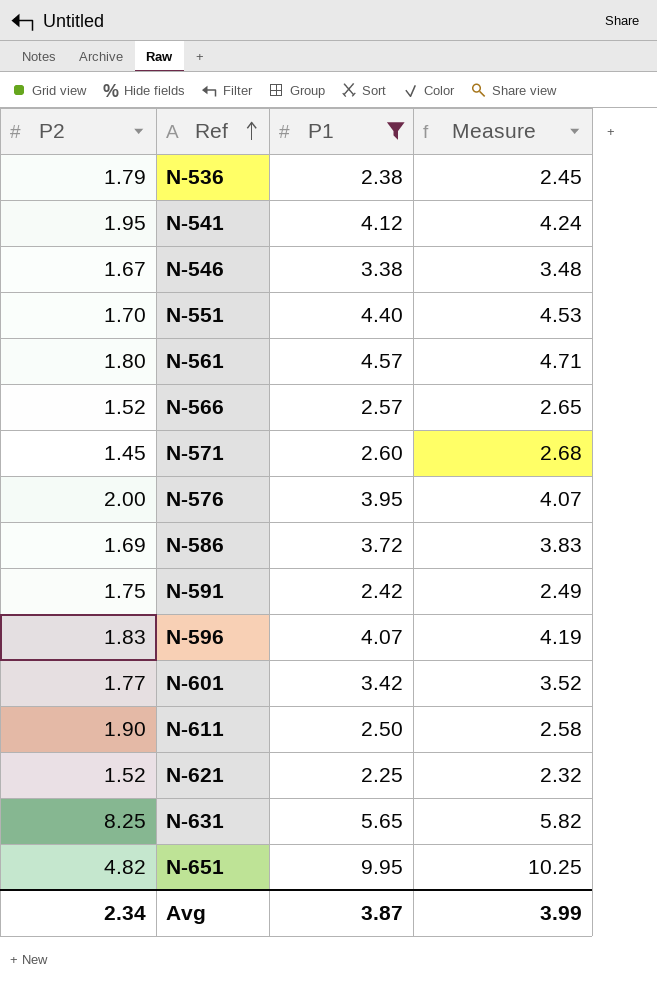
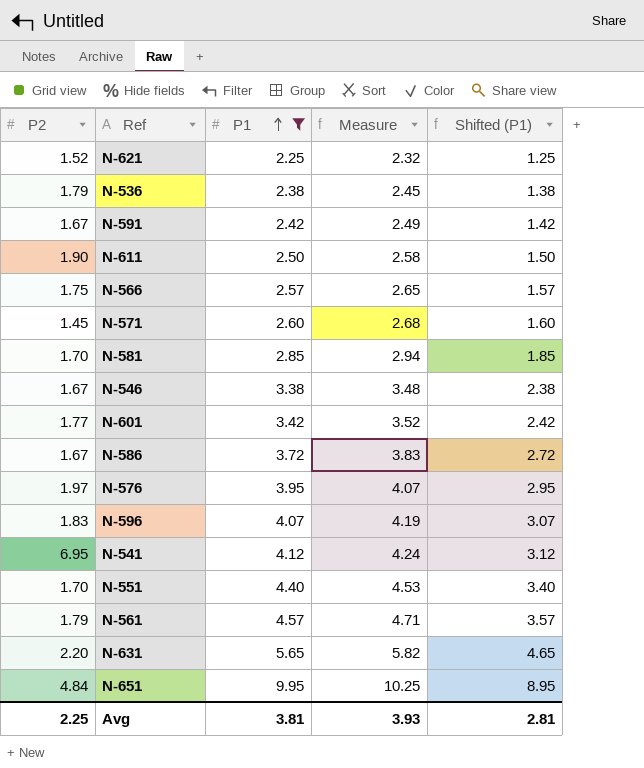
row order: Ref ascending -> P1 ascending
column Shifted (P1) | formula: none -> [P1] - 1
N-591 | P2: 1.75 -> 1.67
N-566 | P2: 1.52 -> 1.75
row N-581: none -> 1.70 | 2.85 | 2.94 | 1.85
N-586 | P2: 1.69 -> 1.67
N-576 | P2: 2.00 -> 1.97
N-541 | P2: 1.95 -> 6.95
N-561 | P2: 1.80 -> 1.79
N-631 | P2: 8.25 -> 2.20
N-651 | P2: 4.82 -> 4.84
Avg | P2: 2.34 -> 2.25
Avg | P1: 3.87 -> 3.81
Avg | Measure: 3.99 -> 3.93

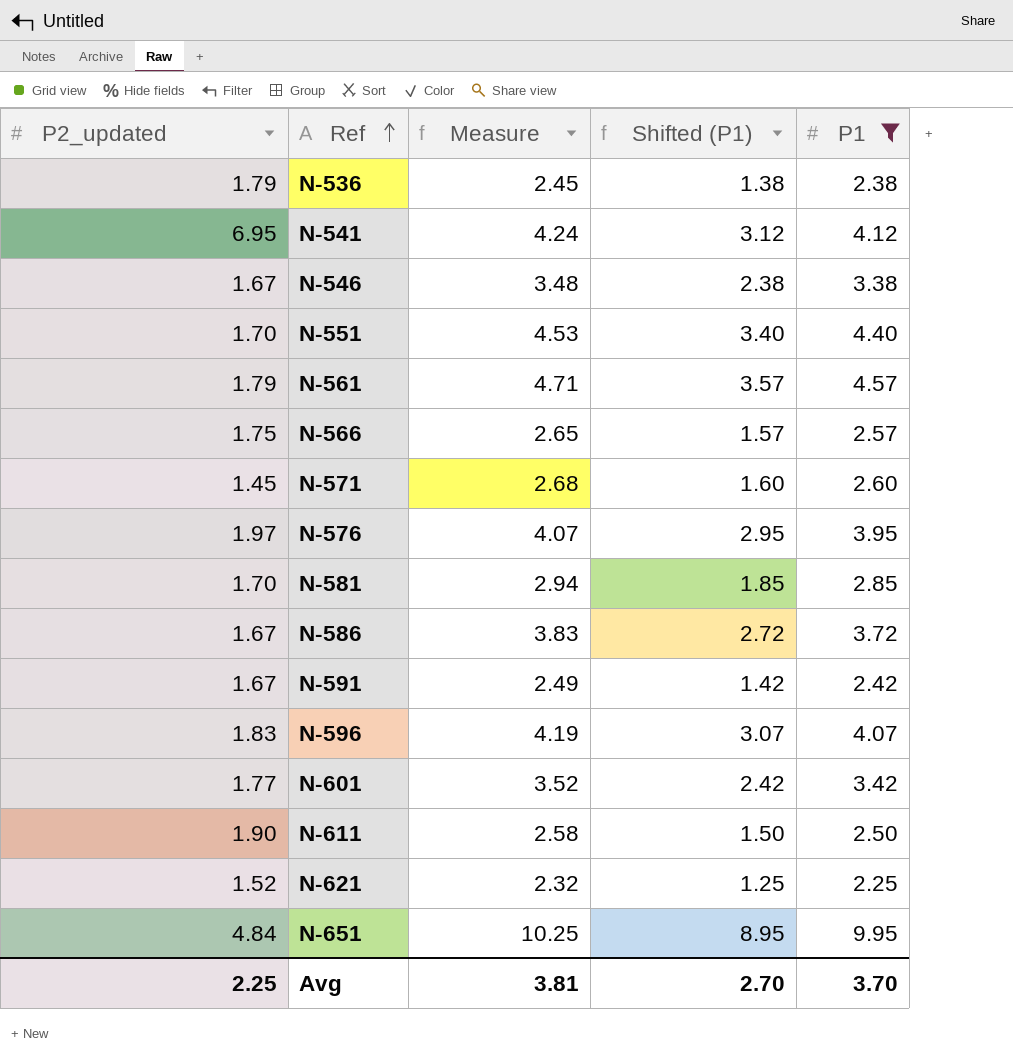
row order: P1 ascending -> Ref ascending
column name: P2 -> P2_updated
column P1 | position: 3 -> 5
row N-631: 2.20 | 5.65 | 5.82 | 4.65 -> none
Avg | Measure: 3.93 -> 3.81
Avg | Shifted (P1): 2.81 -> 2.70
Avg | P1: 3.81 -> 3.70

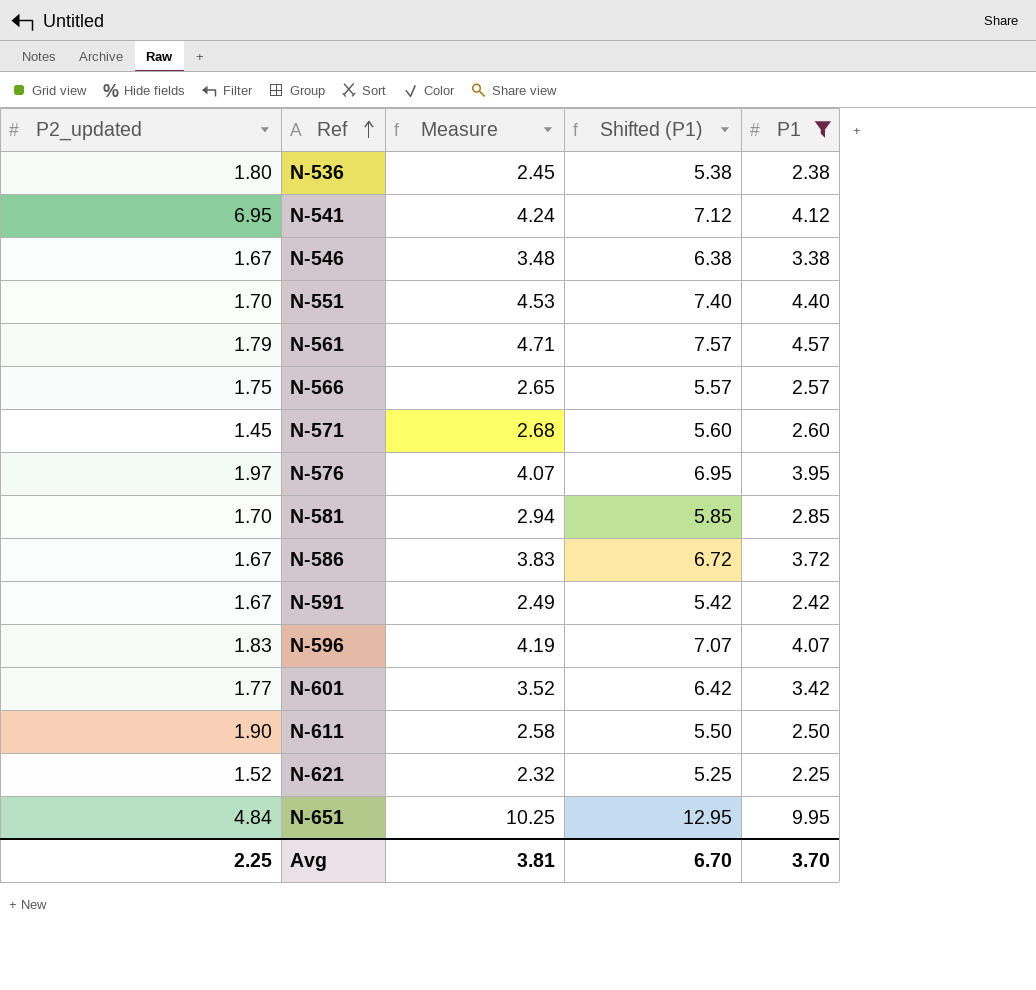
column Shifted (P1) | formula: [P1] - 1 -> [P1] + 3
N-536 | P2_updated: 1.79 -> 1.80
Avg | Shifted (P1): 2.70 -> 6.70

